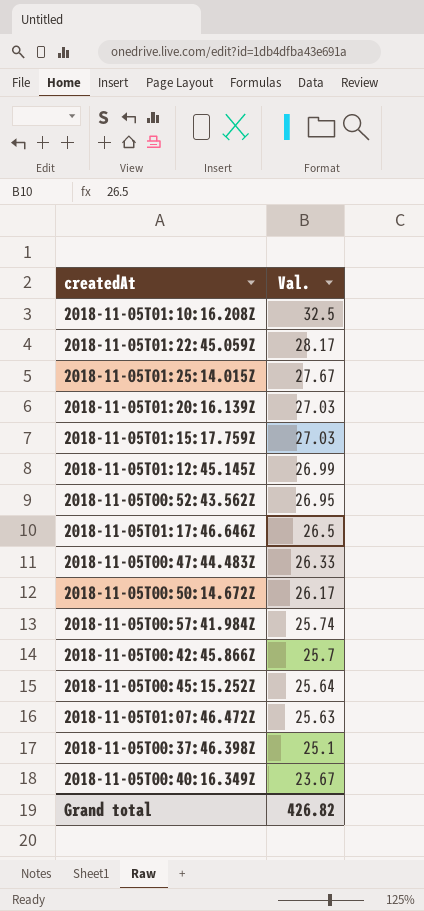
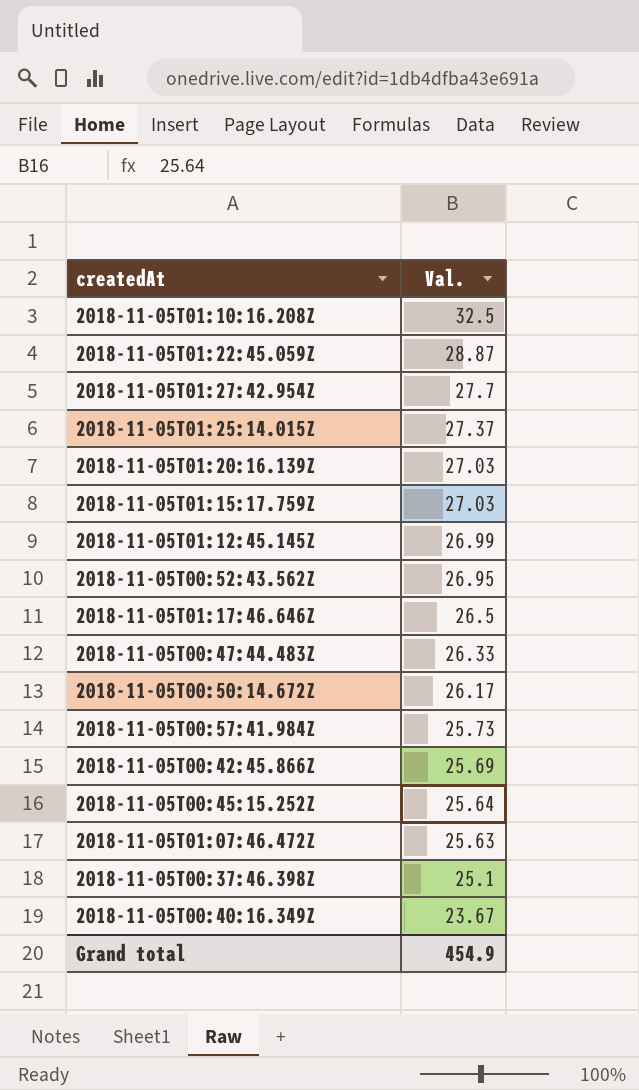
2018-11-05T01:22:45.059Z | Val.: 28.17 -> 28.87
row 2018-11-05T01:27:42.954Z: none -> 27.7
2018-11-05T01:25:14.015Z | Val.: 27.67 -> 27.37
2018-11-05T00:57:41.984Z | Val.: 25.74 -> 25.73
2018-11-05T00:42:45.866Z | Val.: 25.7 -> 25.69
Grand total | Val.: 426.82 -> 454.9

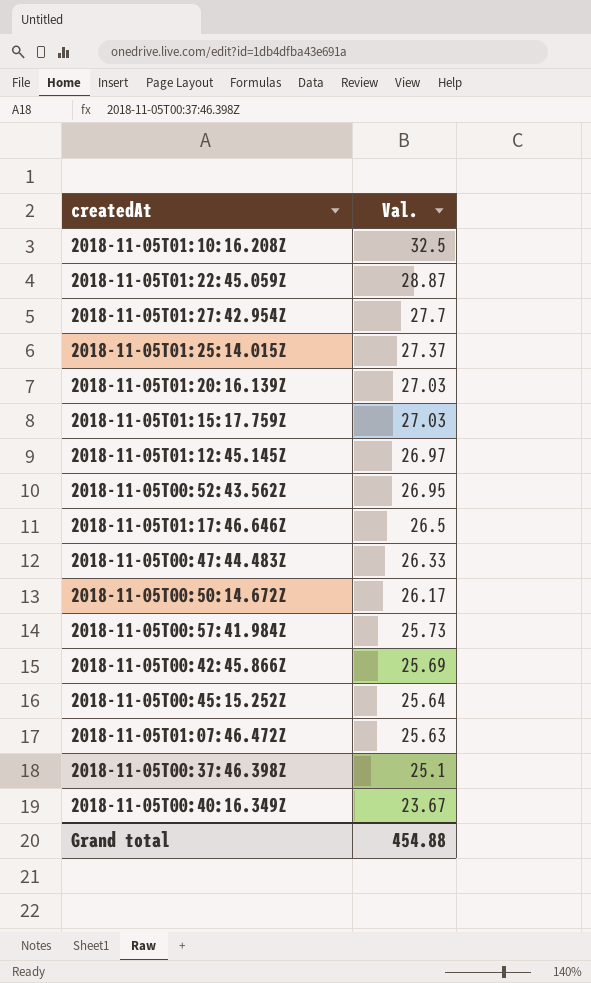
2018-11-05T01:12:45.145Z | Val.: 26.99 -> 26.97
Grand total | Val.: 454.9 -> 454.88

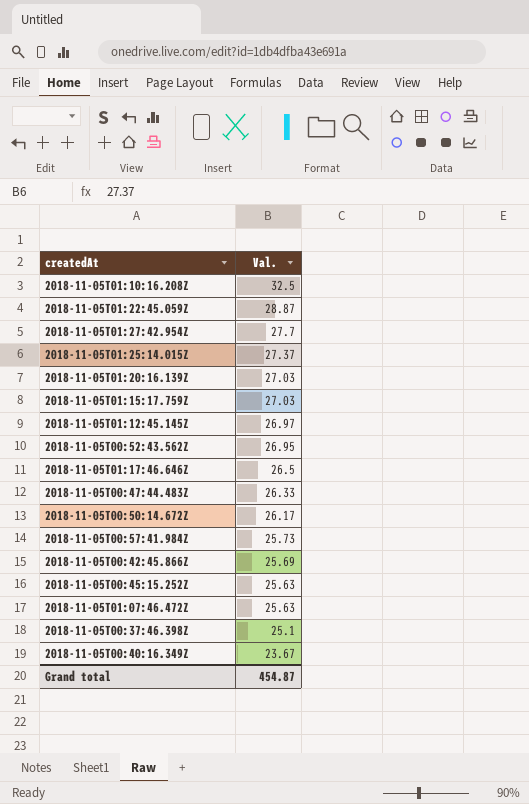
2018-11-05T00:45:15.252Z | Val.: 25.64 -> 25.63
Grand total | Val.: 454.88 -> 454.87

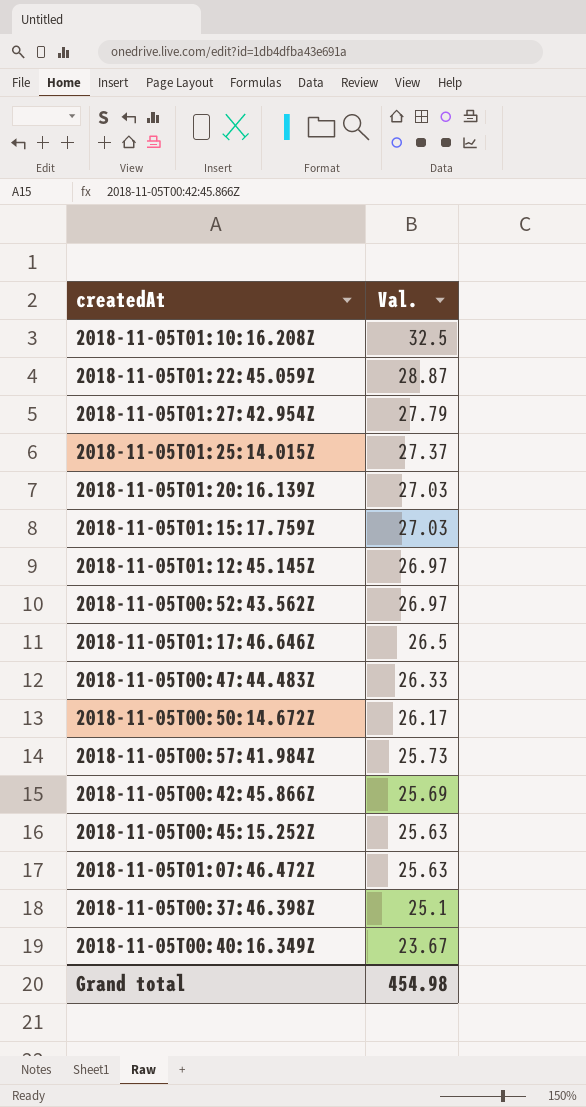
2018-11-05T01:27:42.954Z | Val.: 27.7 -> 27.79
2018-11-05T00:52:43.562Z | Val.: 26.95 -> 26.97
Grand total | Val.: 454.87 -> 454.98

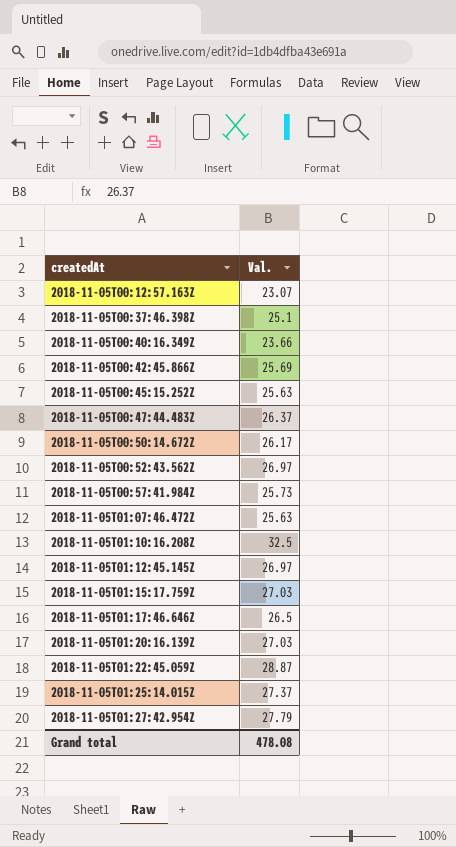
row order: Val. descending -> createdAt ascending
row 2018-11-05T00:12:57.163Z: none -> 23.07
2018-11-05T00:40:16.349Z | Val.: 23.67 -> 23.66
2018-11-05T00:47:44.483Z | Val.: 26.33 -> 26.37
Grand total | Val.: 454.98 -> 478.08

